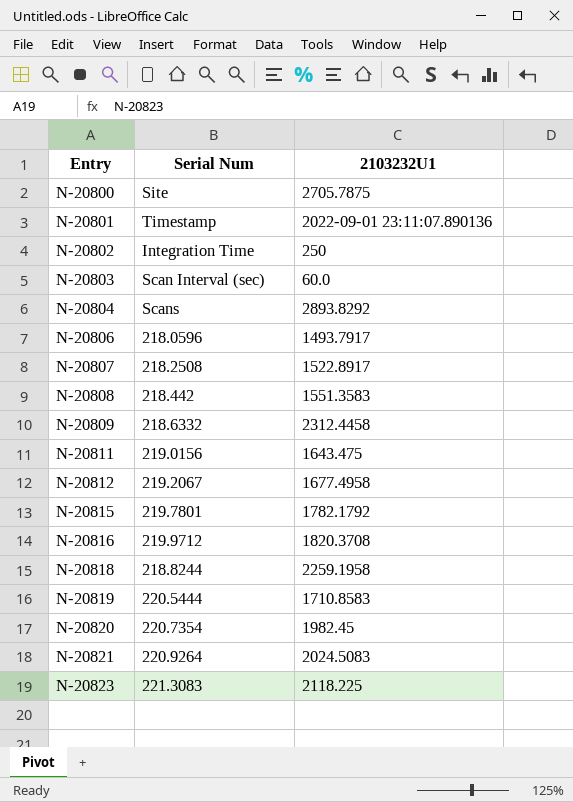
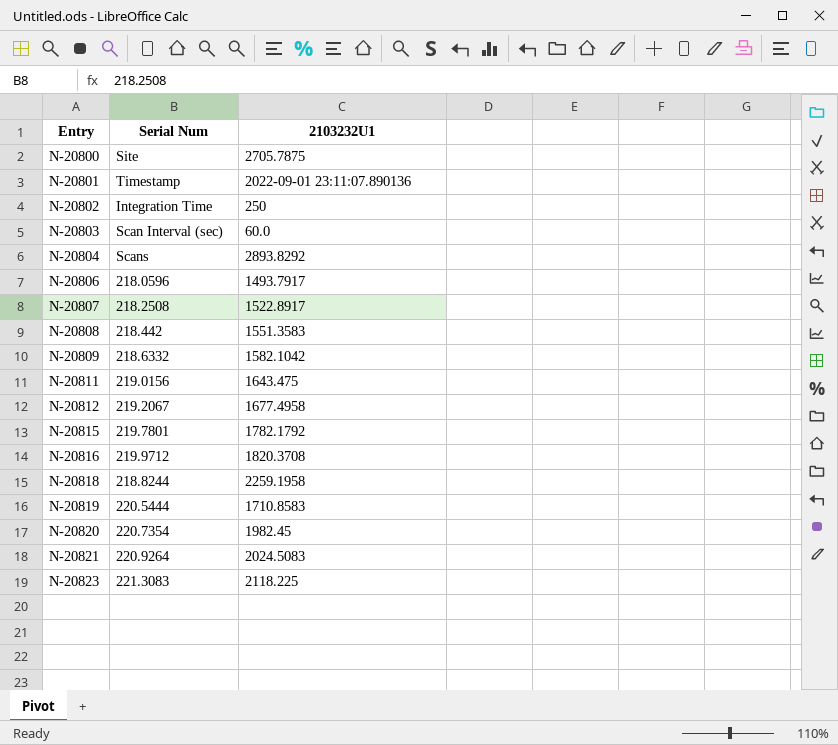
N-20809 | 2103232U1: 2312.4458 -> 1582.1042

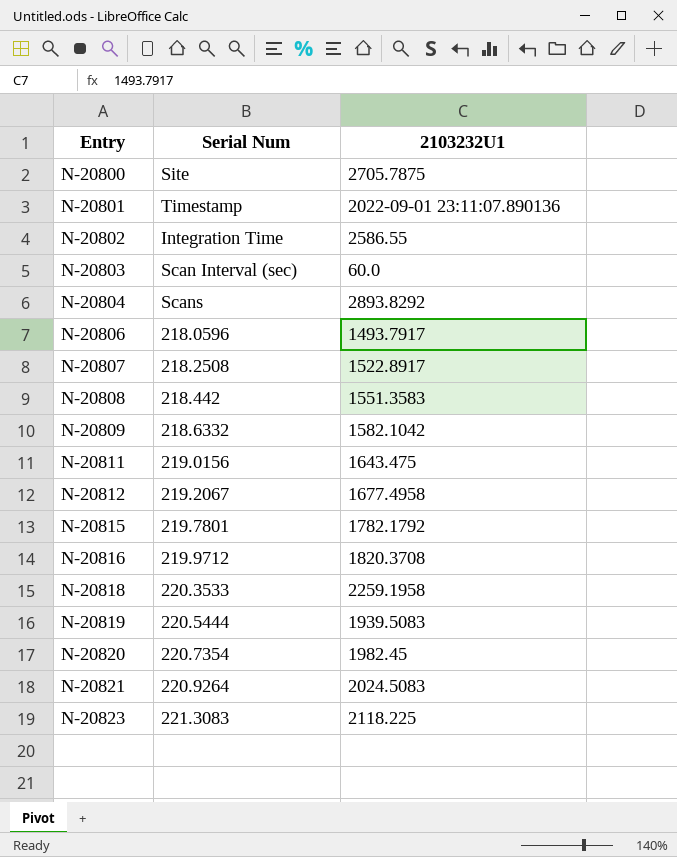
N-20802 | 2103232U1: 250 -> 2586.55
N-20818 | Serial Num: 218.8244 -> 220.3533
N-20819 | 2103232U1: 1710.8583 -> 1939.5083

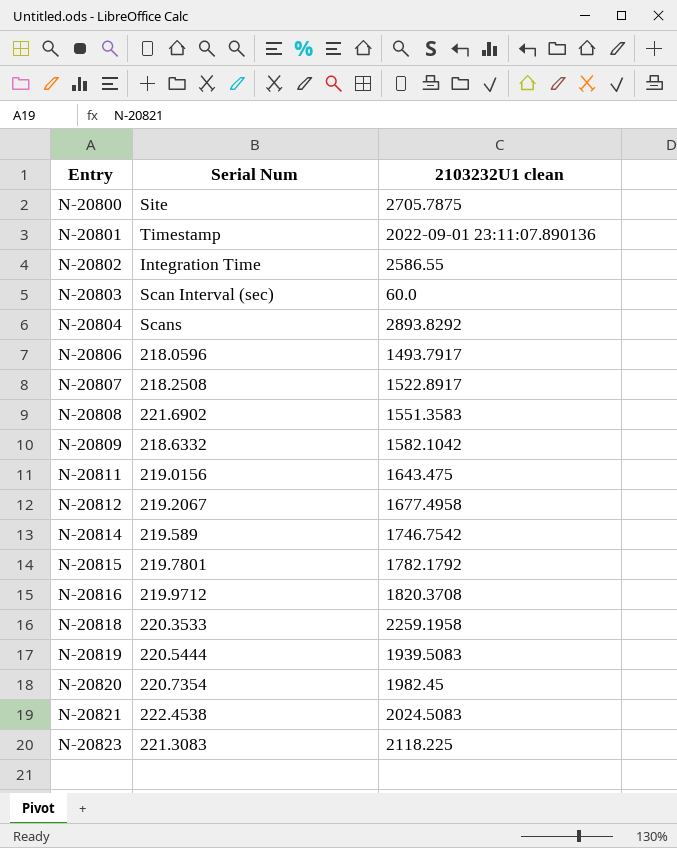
column name: 2103232U1 -> 2103232U1 clean
N-20808 | Serial Num: 218.442 -> 221.6902
row N-20814: none -> 219.589 | 1746.7542
N-20821 | Serial Num: 220.9264 -> 222.4538

